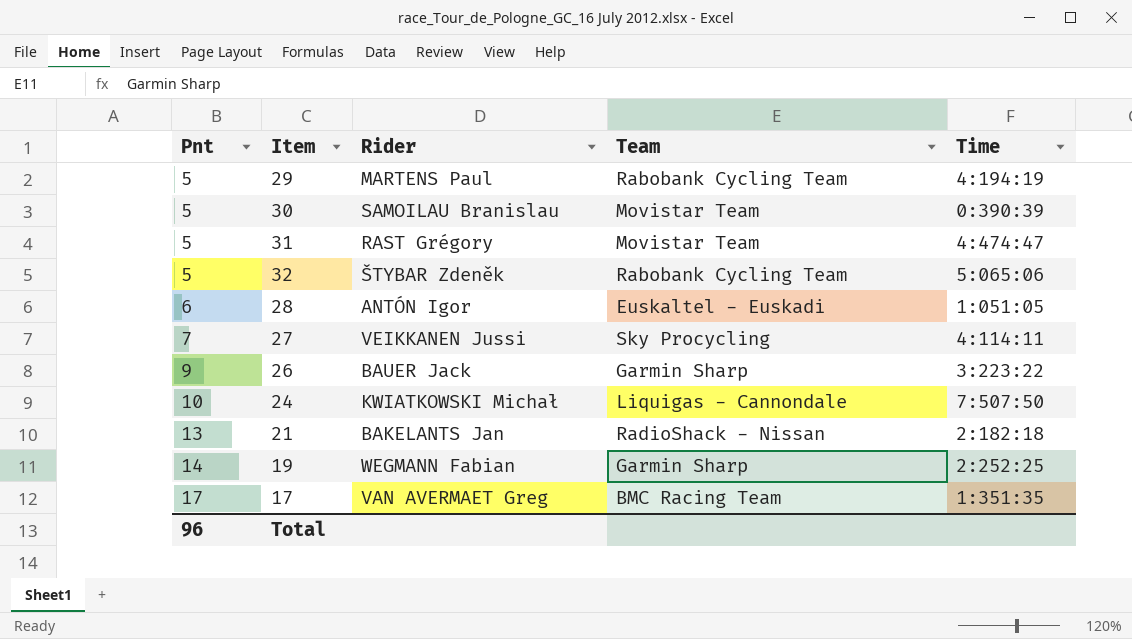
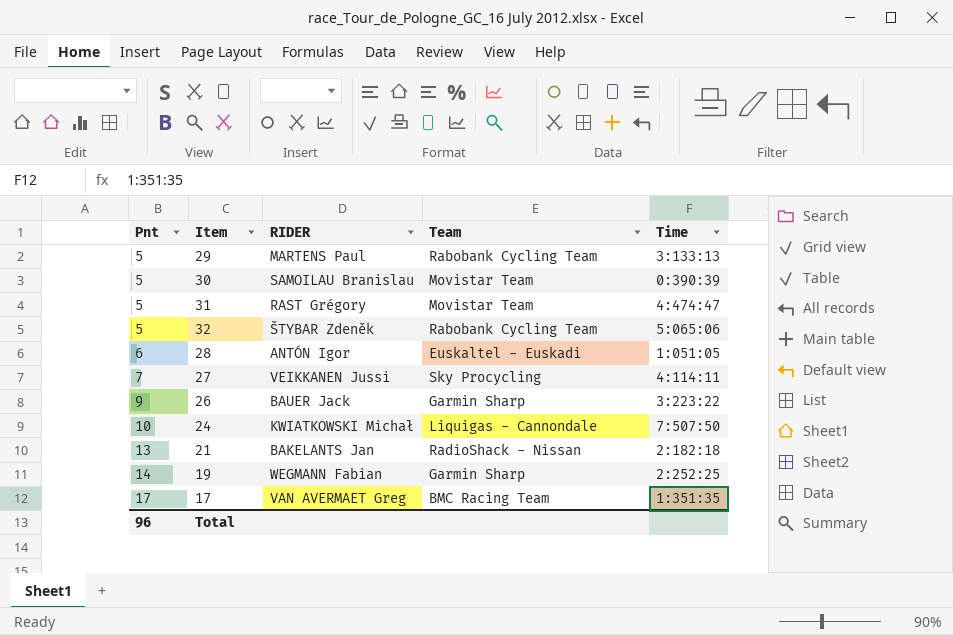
column name: Rider -> RIDER
29 | Time: 4:194:19 -> 3:133:13

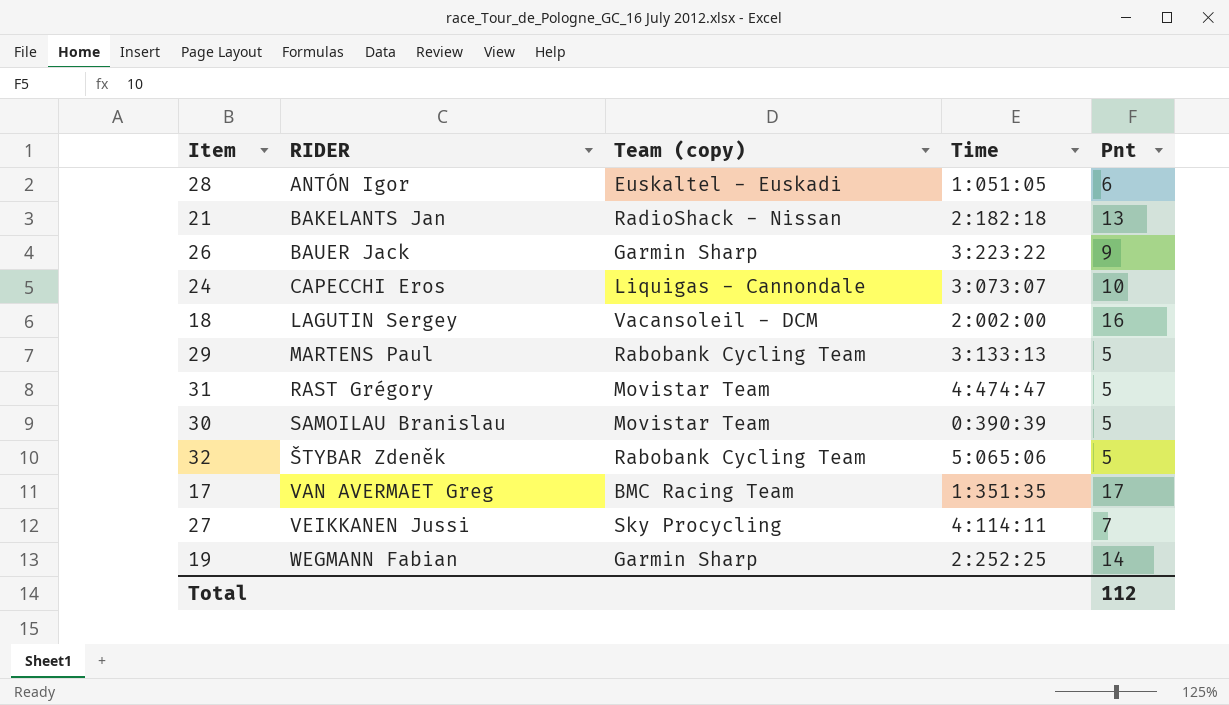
row order: Pnt ascending -> RIDER ascending
column name: Team -> Team (copy)
column Pnt | position: 1 -> 5
24 | RIDER: KWIATKOWSKI Michał -> CAPECCHI Eros
24 | Time: 7:507:50 -> 3:073:07
row 18: none -> LAGUTIN Sergey | Vacansoleil - DCM | 2:002:00 | 16
Total | Pnt: 96 -> 112

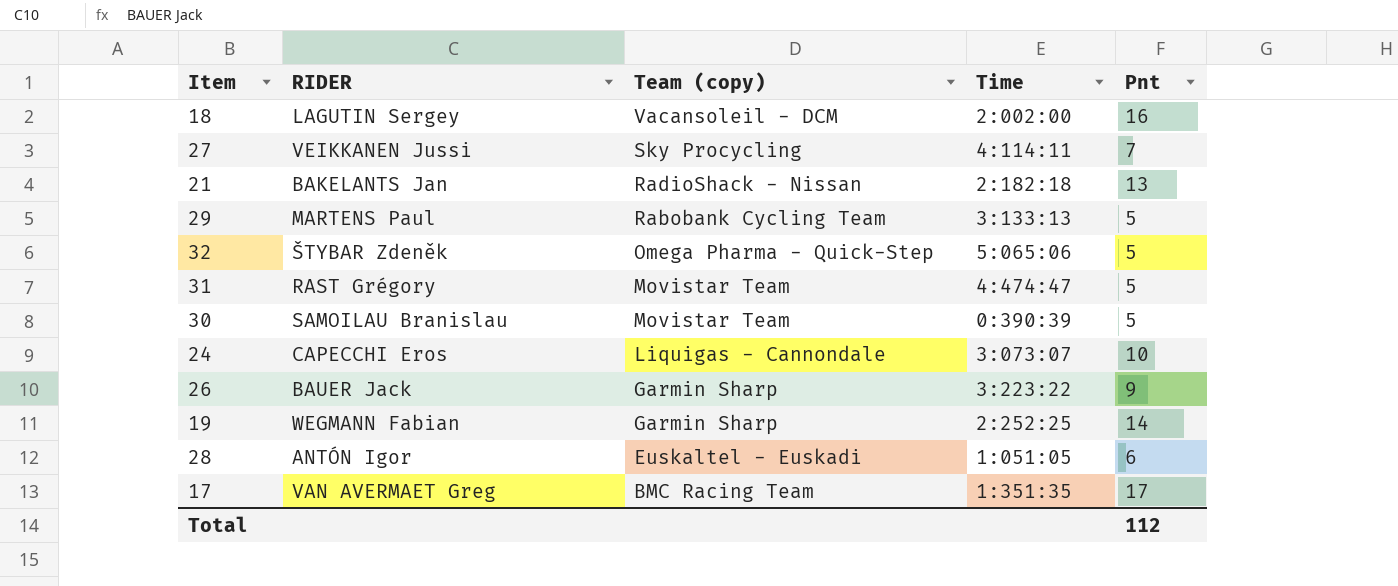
row order: RIDER ascending -> Team (copy) descending
32 | Team (copy): Rabobank Cycling Team -> Omega Pharma - Quick-Step

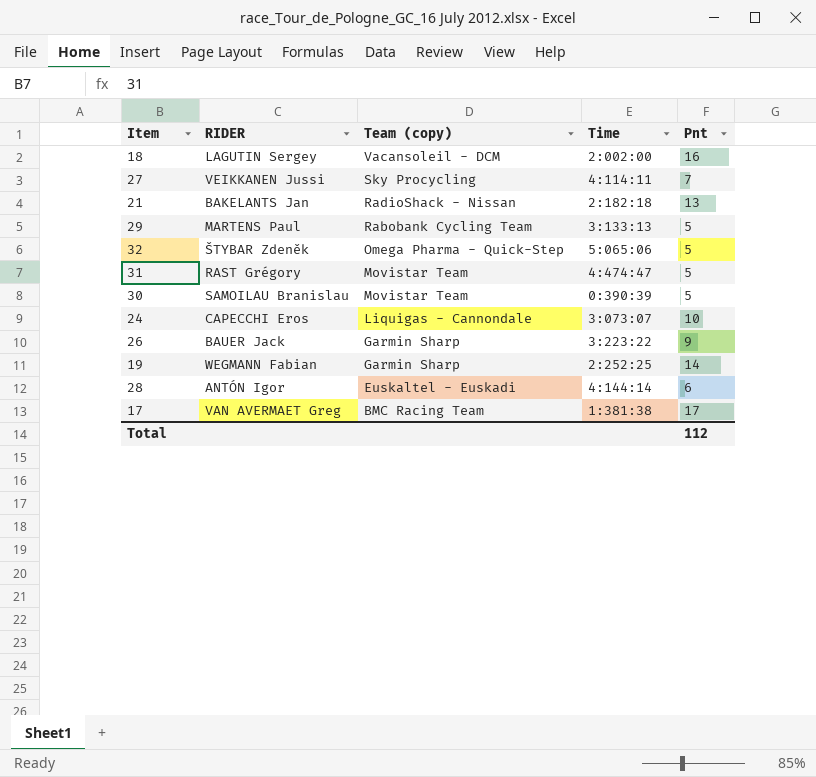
28 | Time: 1:051:05 -> 4:144:14
17 | Time: 1:351:35 -> 1:381:38

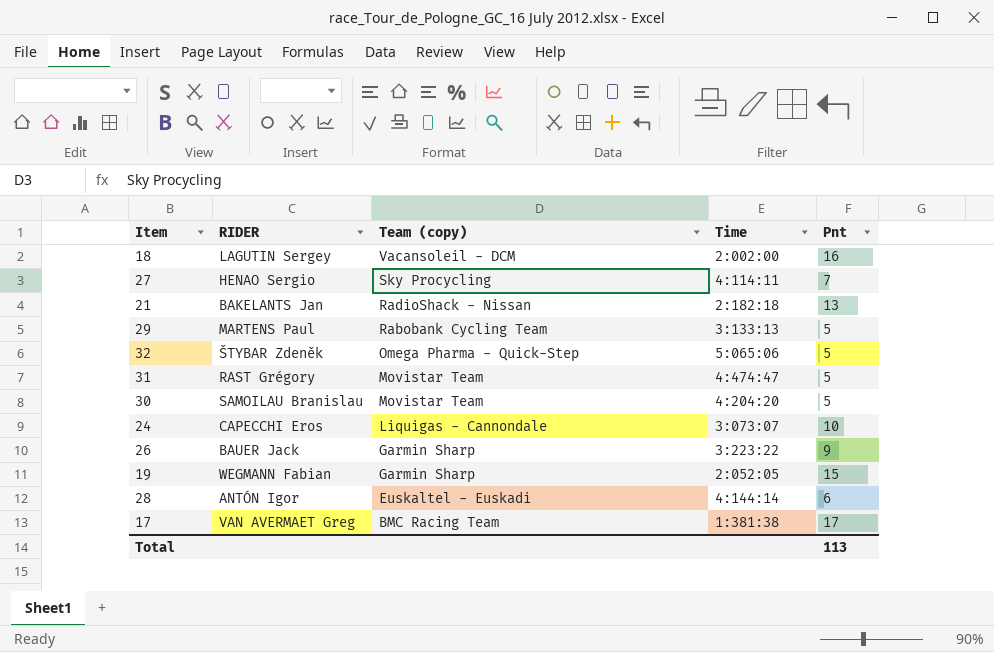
27 | RIDER: VEIKKANEN Jussi -> HENAO Sergio
30 | Time: 0:390:39 -> 4:204:20
19 | Time: 2:252:25 -> 2:052:05
19 | Pnt: 14 -> 15
Total | Pnt: 112 -> 113

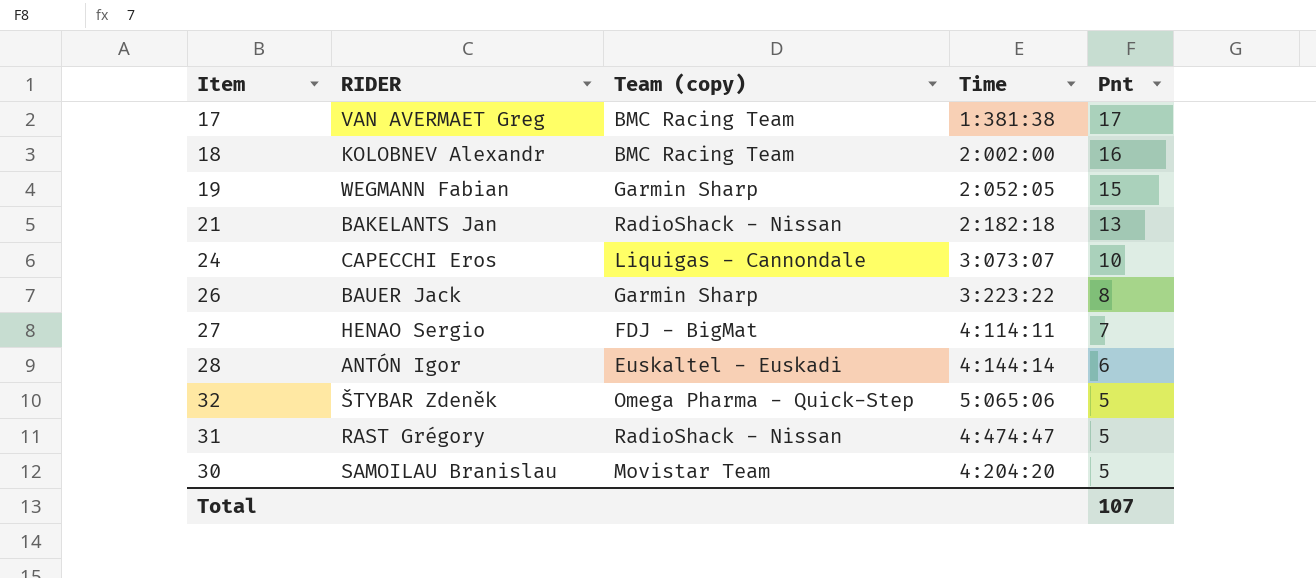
row order: Team (copy) descending -> Pnt descending
row 29: MARTENS Paul | Rabobank Cycling Team | 3:133:13 | 5 -> none
18 | RIDER: LAGUTIN Sergey -> KOLOBNEV Alexandr
18 | Team (copy): Vacansoleil - DCM -> BMC Racing Team
26 | Pnt: 9 -> 8
27 | Team (copy): Sky Procycling -> FDJ - BigMat
31 | Team (copy): Movistar Team -> RadioShack - Nissan
Total | Pnt: 113 -> 107

